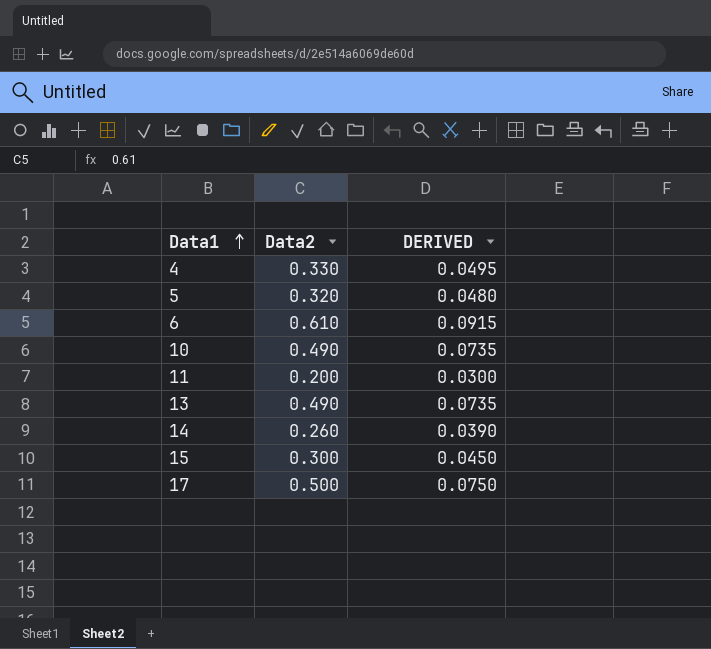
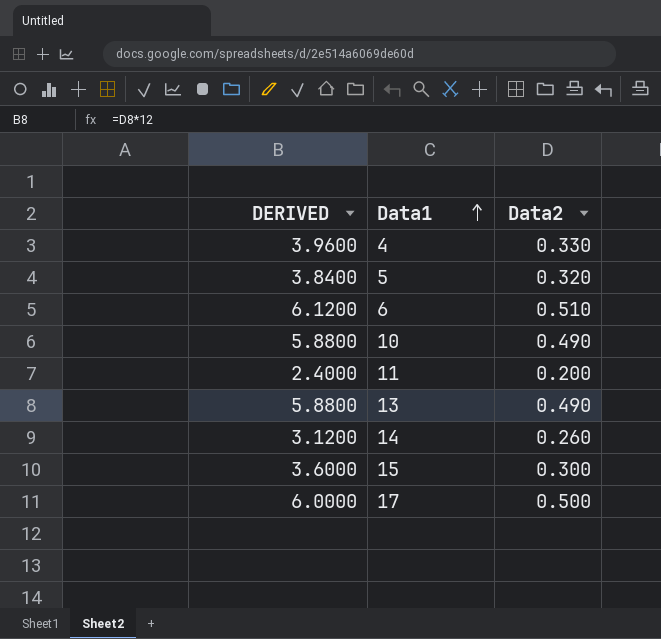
column DERIVED | formula: [Data2] * 0.15 -> [Data2] * 12
column DERIVED | position: 3 -> 1
6 | Data2: 0.610 -> 0.510

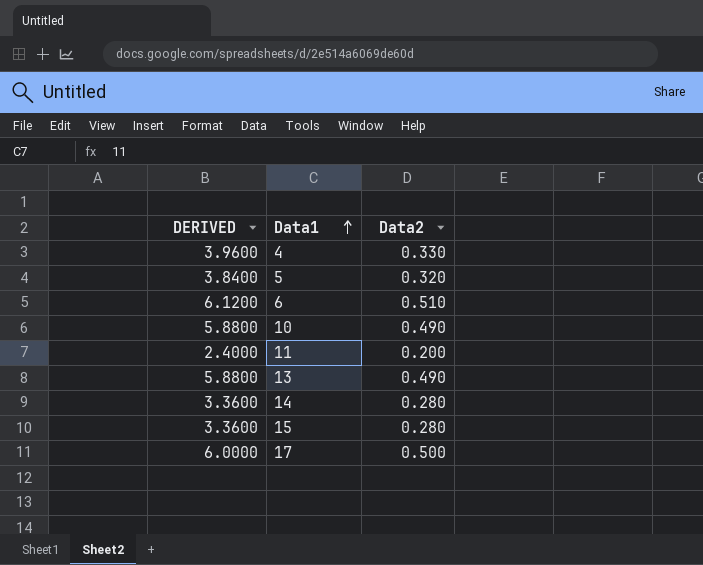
14 | DERIVED: 3.1200 -> 3.3600
14 | Data2: 0.260 -> 0.280
15 | DERIVED: 3.6000 -> 3.3600
15 | Data2: 0.300 -> 0.280

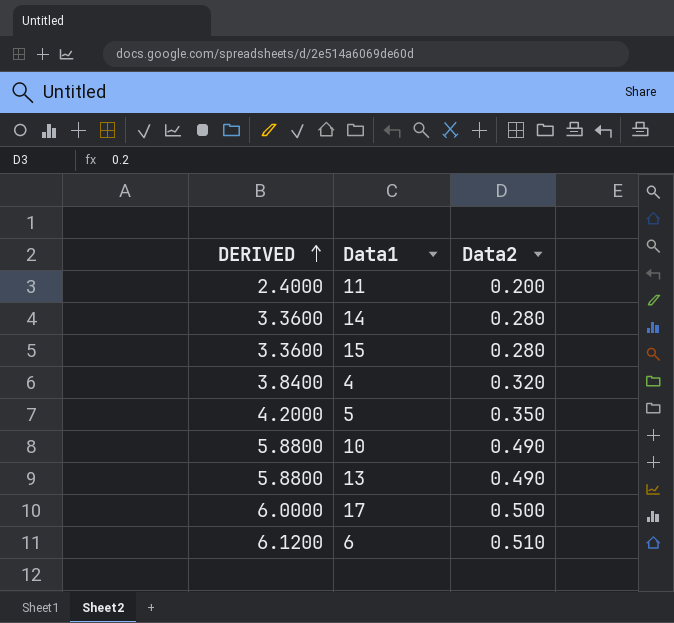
row order: Data1 ascending -> DERIVED ascending
4 | DERIVED: 3.9600 -> 3.8400
4 | Data2: 0.330 -> 0.320
5 | DERIVED: 3.8400 -> 4.2000
5 | Data2: 0.320 -> 0.350

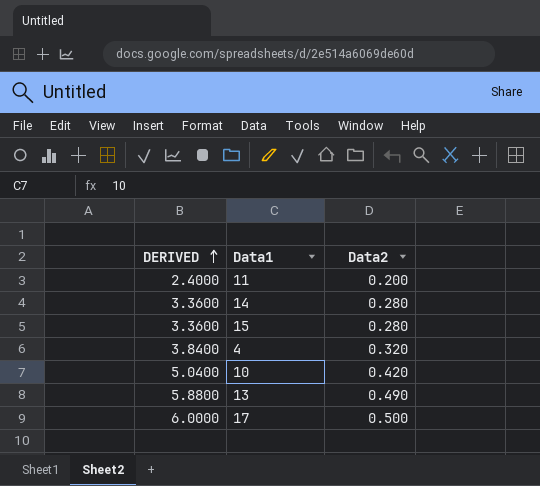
row 5: 4.2000 | 0.350 -> none
row 6: 6.1200 | 0.510 -> none
10 | DERIVED: 5.8800 -> 5.0400
10 | Data2: 0.490 -> 0.420

